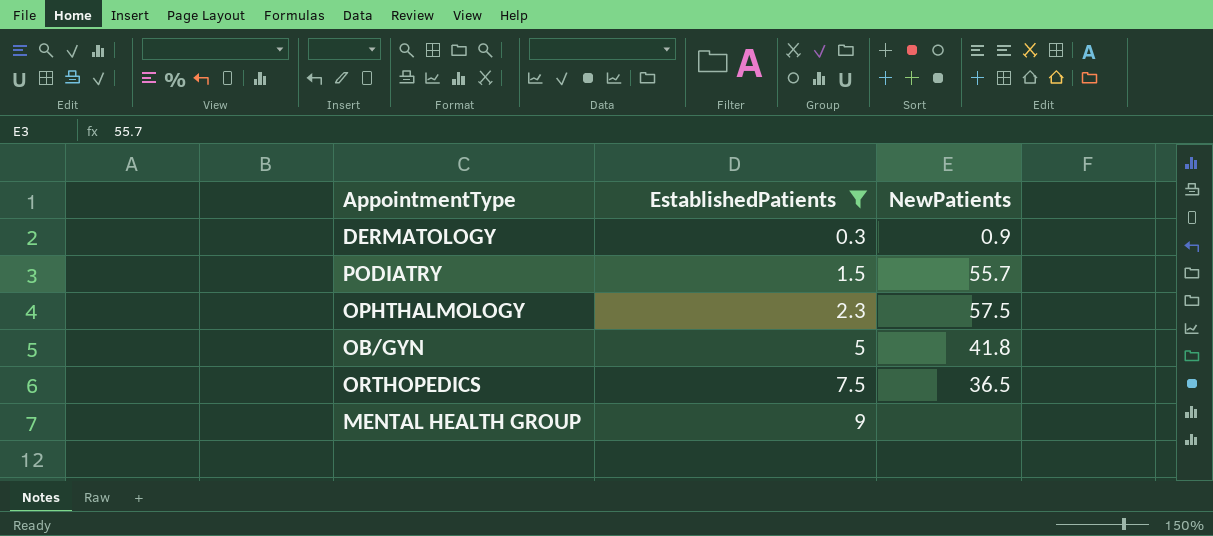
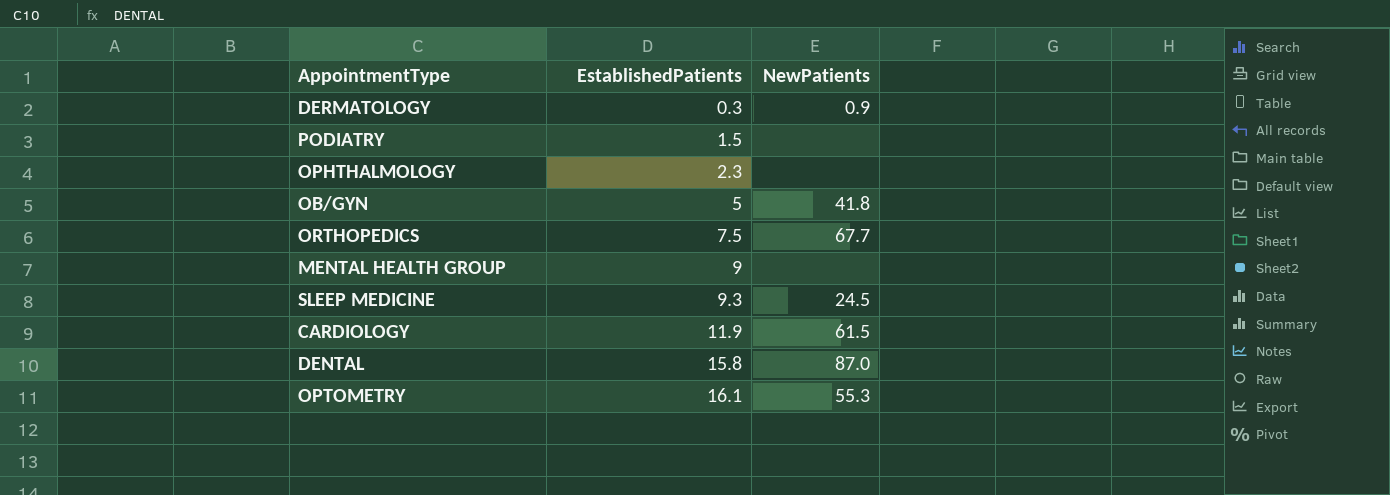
filter: EstablishedPatients <= 9 -> none
PODIATRY | NewPatients: 55.7 -> none
OPHTHALMOLOGY | NewPatients: 57.5 -> none
ORTHOPEDICS | NewPatients: 36.5 -> 67.7

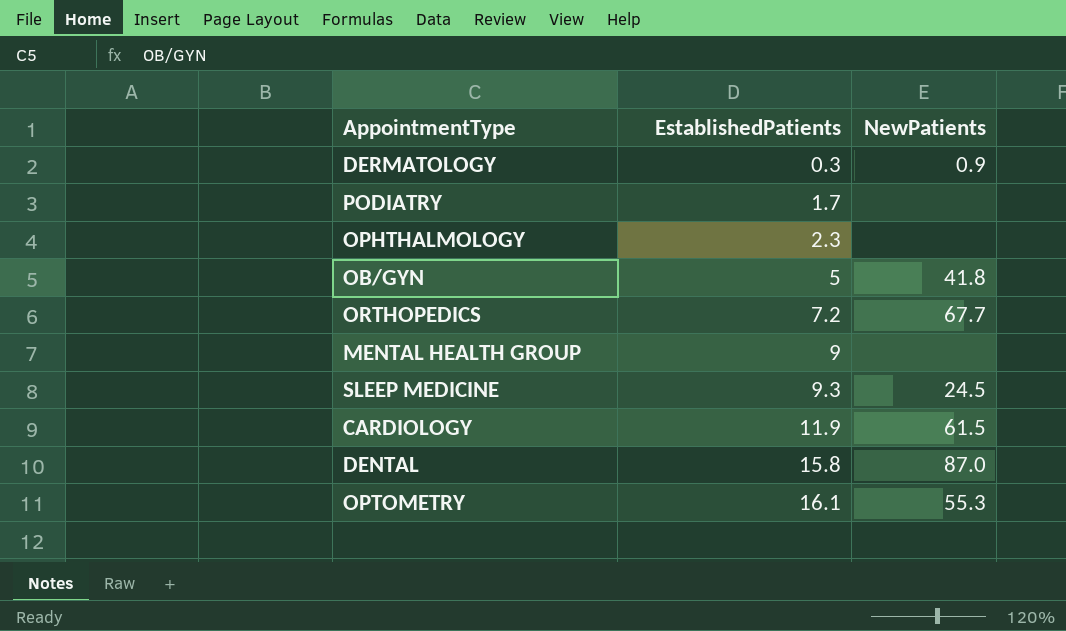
PODIATRY | EstablishedPatients: 1.5 -> 1.7
ORTHOPEDICS | EstablishedPatients: 7.5 -> 7.2

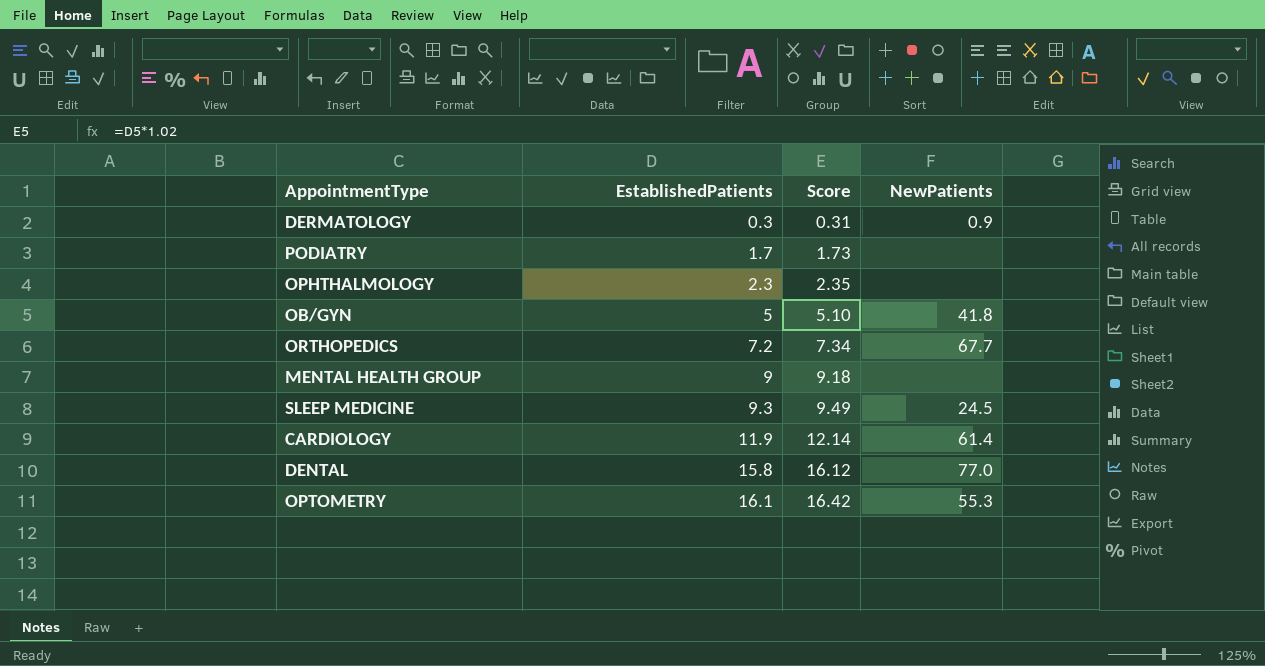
column Score | formula: none -> [EstablishedPatients] * 1.02
CARDIOLOGY | NewPatients: 61.5 -> 61.4
DENTAL | NewPatients: 87.0 -> 77.0

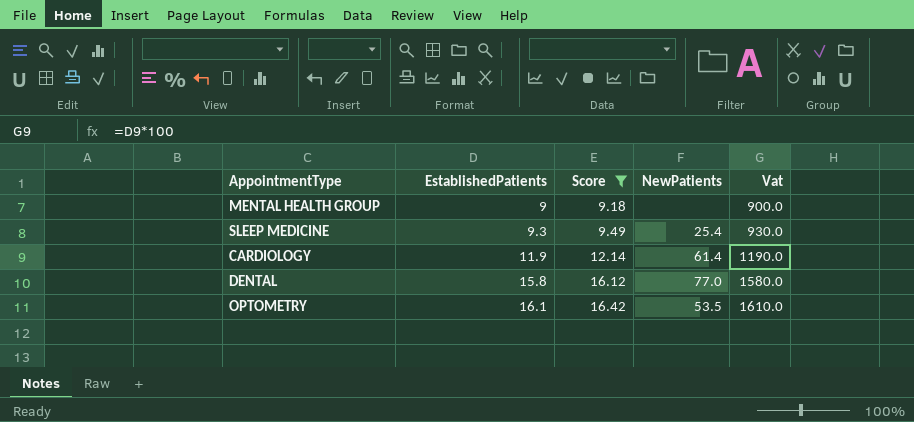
filter: none -> Score >= 9.18
column Vat | formula: none -> [EstablishedPatients] * 100
SLEEP MEDICINE | NewPatients: 24.5 -> 25.4
OPTOMETRY | NewPatients: 55.3 -> 53.5

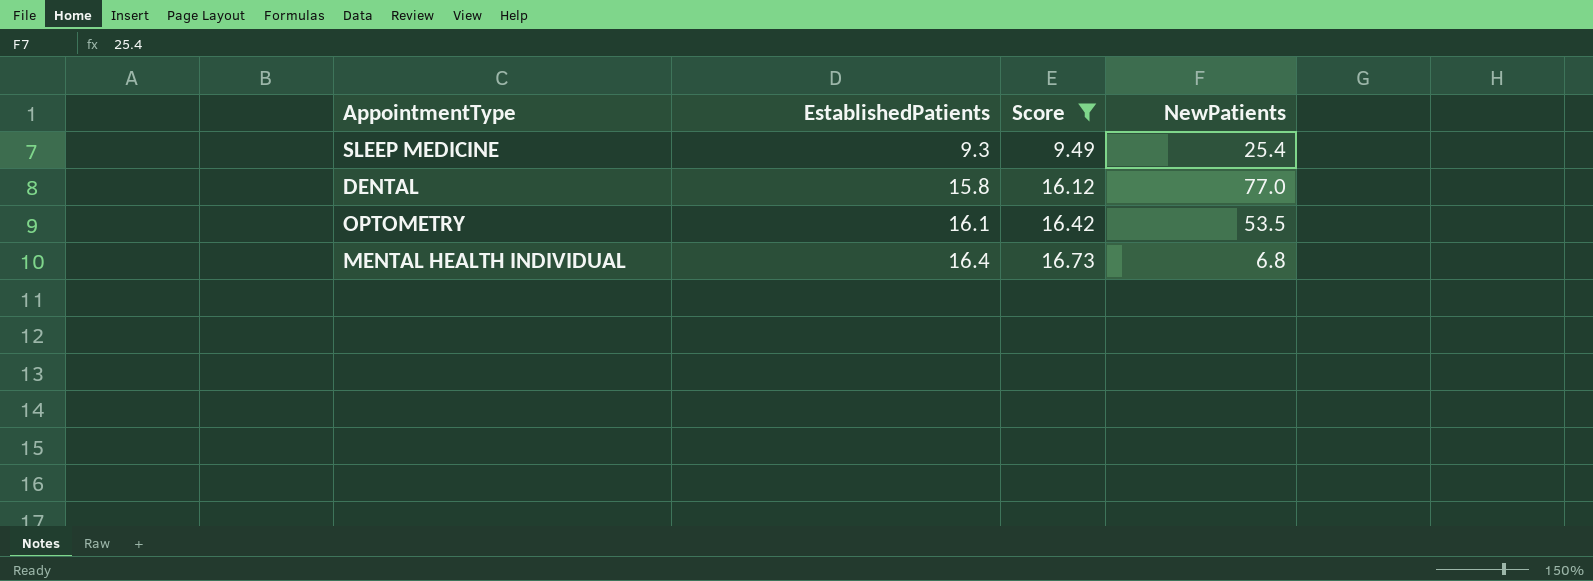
column Vat | formula: [EstablishedPatients] * 100 -> none
row MENTAL HEALTH GROUP: 9 | 9.18 | none | 900.0 -> none
row CARDIOLOGY: 11.9 | 12.14 | 61.4 | 1190.0 -> none
row MENTAL HEALTH INDIVIDUAL: none -> 16.4 | 16.73 | 6.8

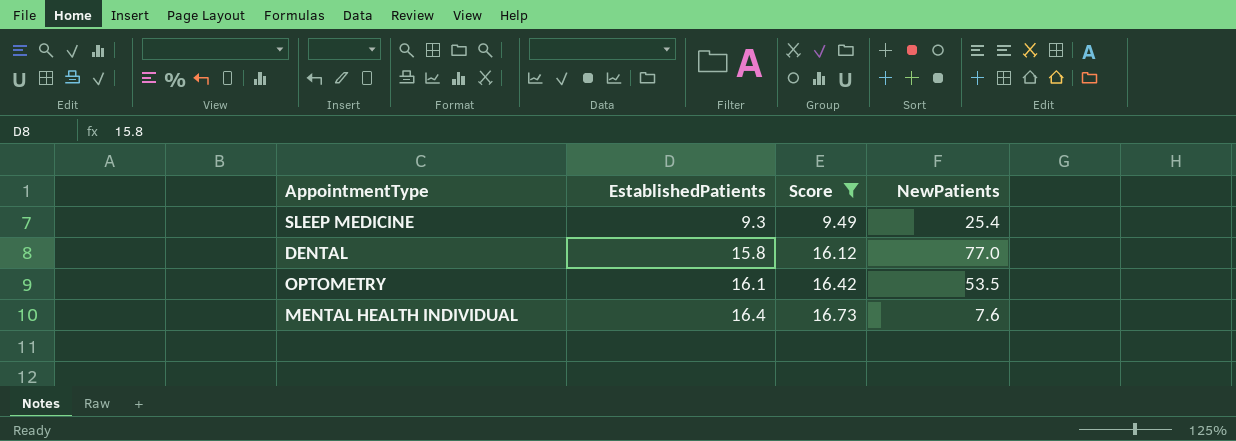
MENTAL HEALTH INDIVIDUAL | NewPatients: 6.8 -> 7.6

